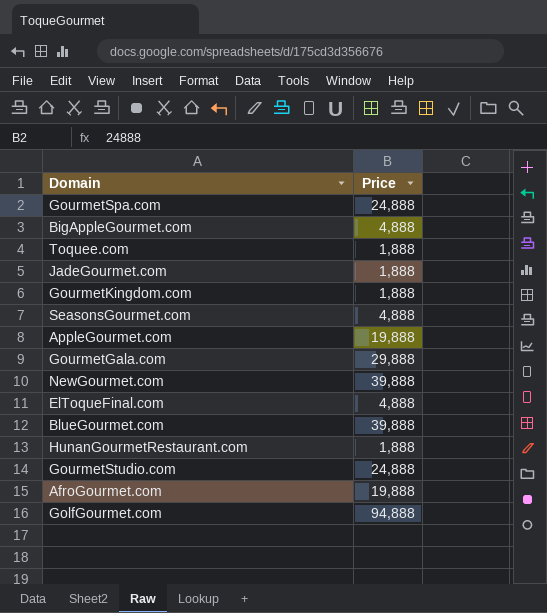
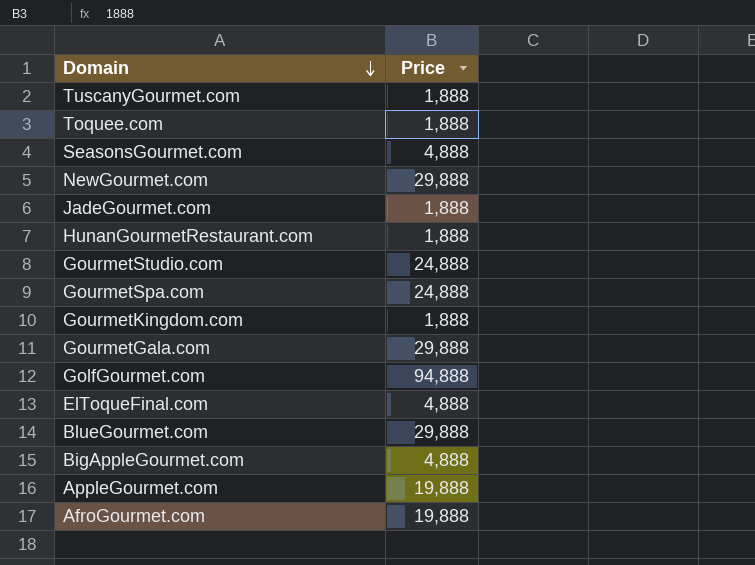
row order: none -> Domain descending
row TuscanyGourmet.com: none -> 1,888
NewGourmet.com | Price: 39,888 -> 29,888
BlueGourmet.com | Price: 39,888 -> 29,888

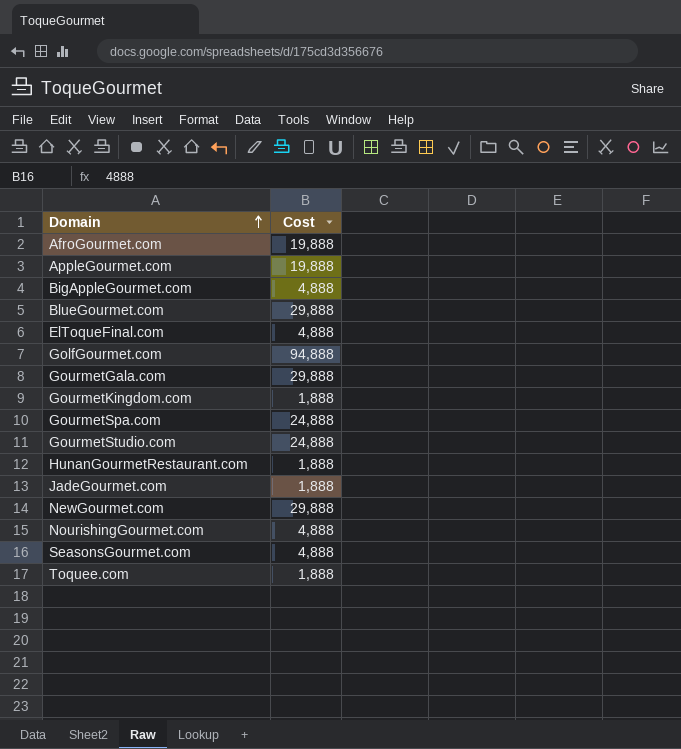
row order: Domain descending -> Domain ascending
column name: Price -> Cost
row TuscanyGourmet.com: 1,888 -> none
row NourishingGourmet.com: none -> 4,888

